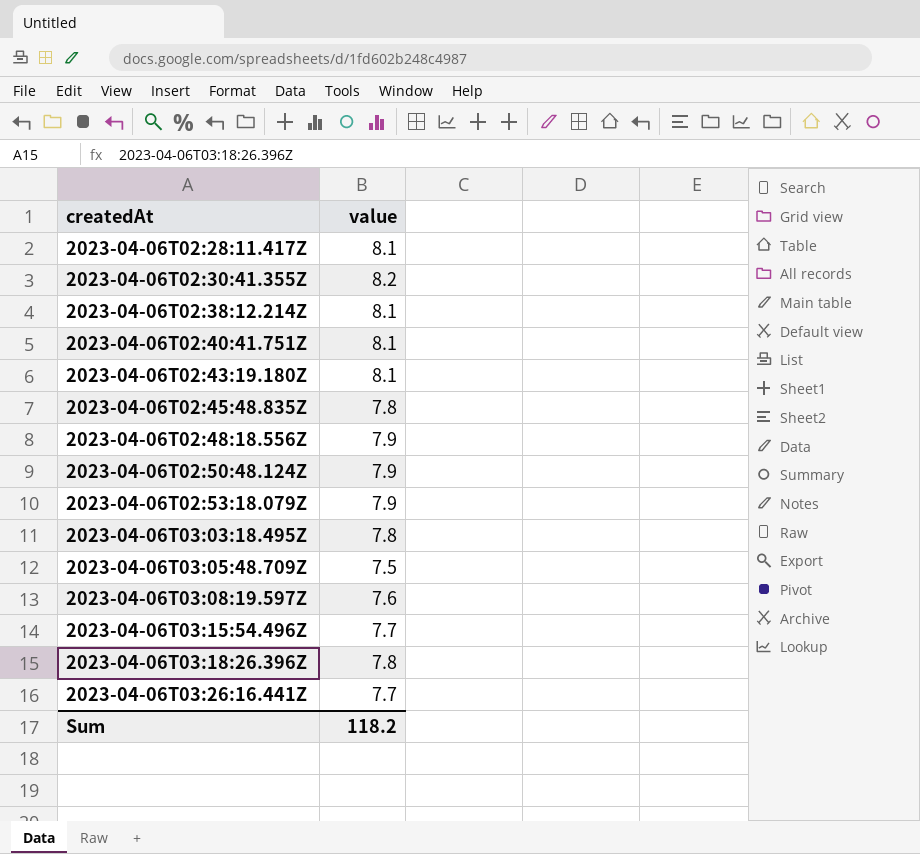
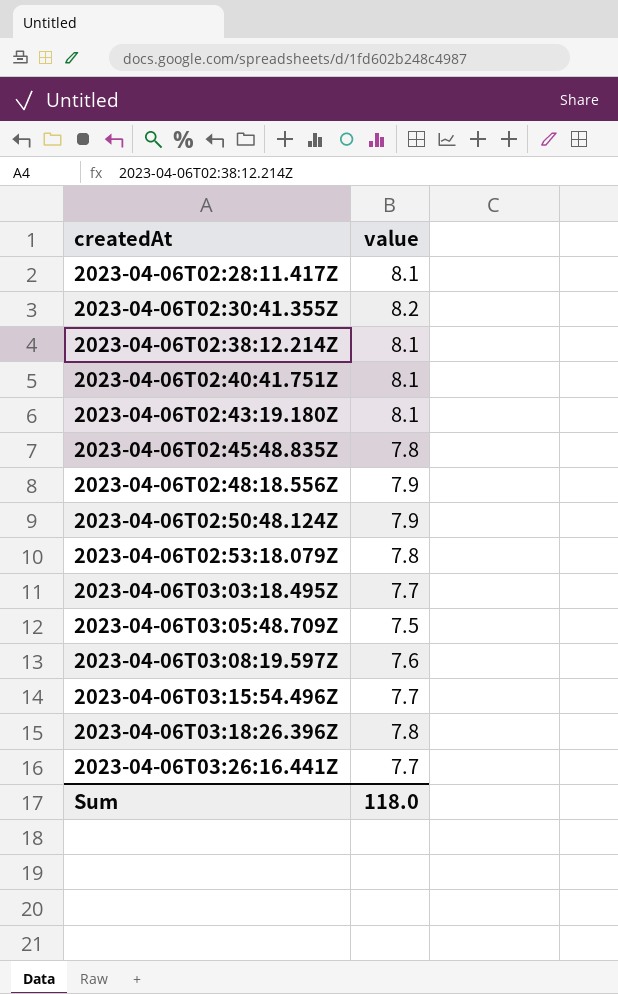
2023-04-06T02:53:18.079Z | value: 7.9 -> 7.8
2023-04-06T03:03:18.495Z | value: 7.8 -> 7.7
Sum | value: 118.2 -> 118.0

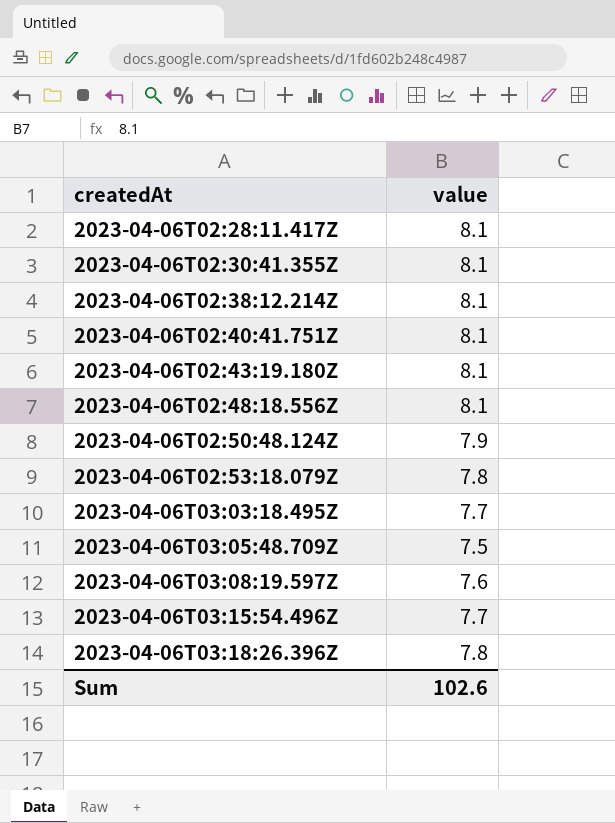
row 2023-04-06T02:45:48.835Z: 7.8 -> none
row 2023-04-06T03:26:16.441Z: 7.7 -> none
2023-04-06T02:30:41.355Z | value: 8.2 -> 8.1
2023-04-06T02:48:18.556Z | value: 7.9 -> 8.1
Sum | value: 118.0 -> 102.6

